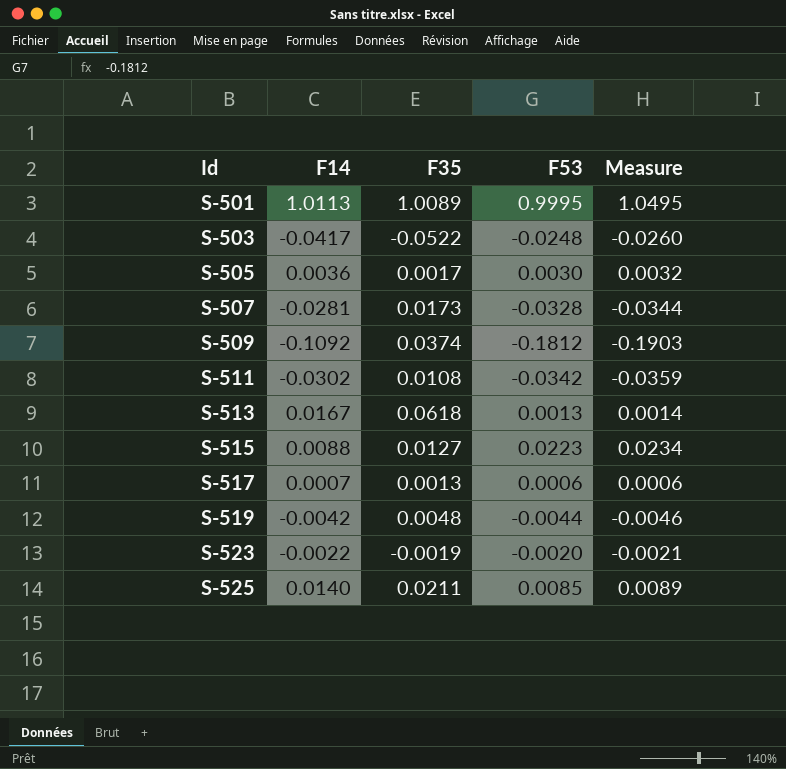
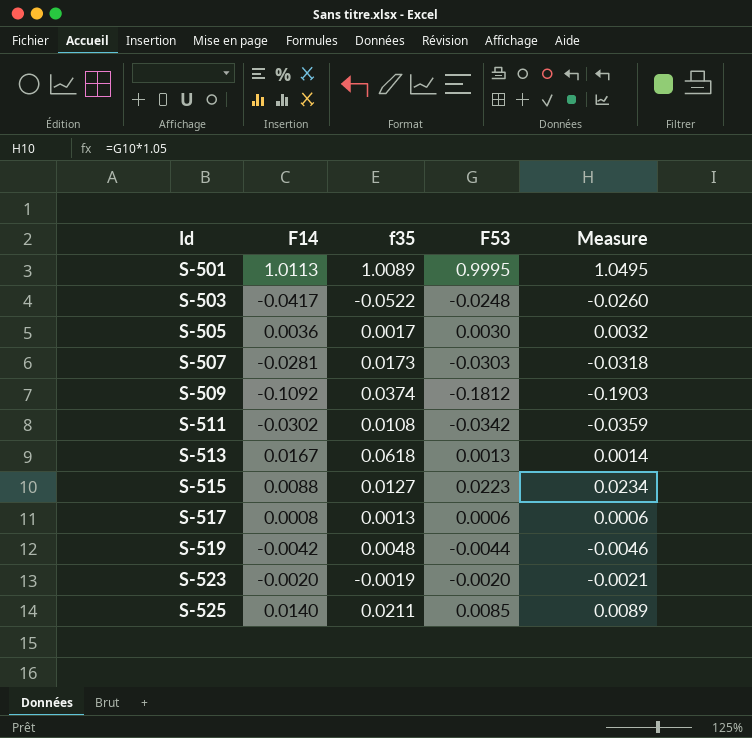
column name: F35 -> f35
S-507 | F53: -0.0328 -> -0.0303
S-507 | Measure: -0.0344 -> -0.0318
S-517 | F14: 0.0007 -> 0.0008
S-523 | F14: -0.0022 -> -0.0020

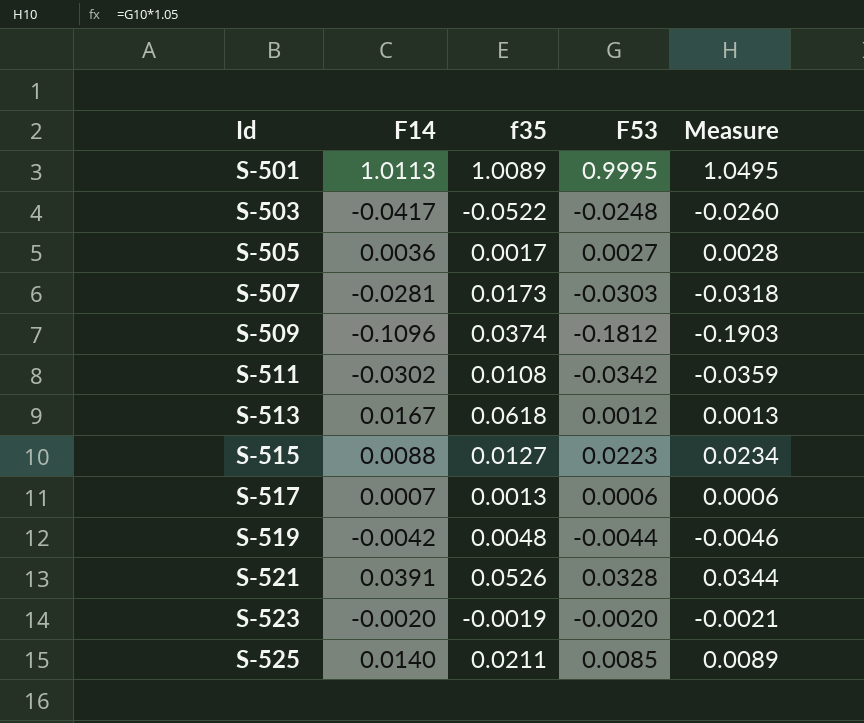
S-505 | F53: 0.0030 -> 0.0027
S-505 | Measure: 0.0032 -> 0.0028
S-509 | F14: -0.1092 -> -0.1096
S-513 | F53: 0.0013 -> 0.0012
S-513 | Measure: 0.0014 -> 0.0013
S-517 | F14: 0.0008 -> 0.0007
row S-521: none -> 0.0391 | 0.0526 | 0.0328 | 0.0344

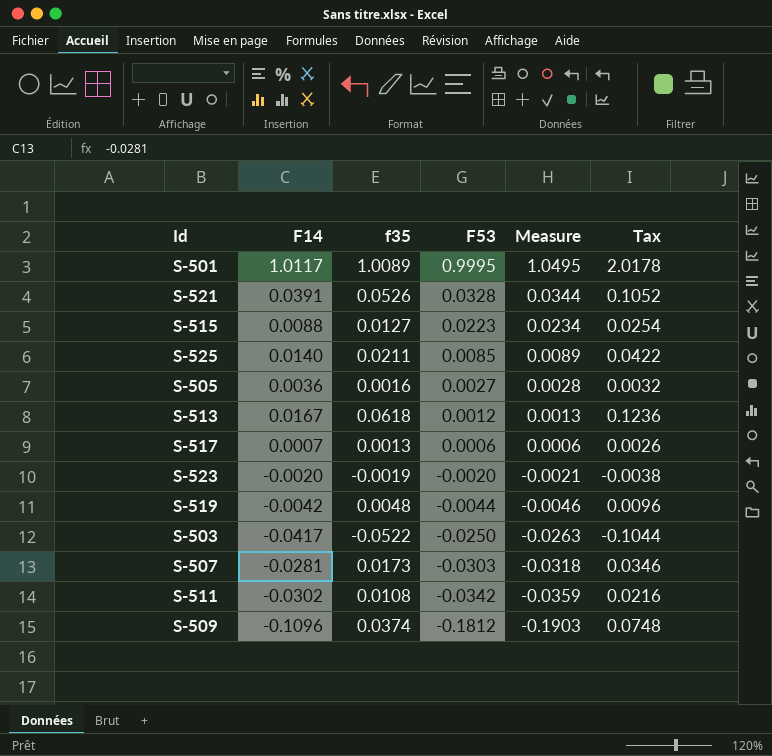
row order: Id ascending -> F53 descending
column Tax | formula: none -> [f35] * 2
S-501 | F14: 1.0113 -> 1.0117
S-505 | f35: 0.0017 -> 0.0016
S-503 | F53: -0.0248 -> -0.0250
S-503 | Measure: -0.0260 -> -0.0263

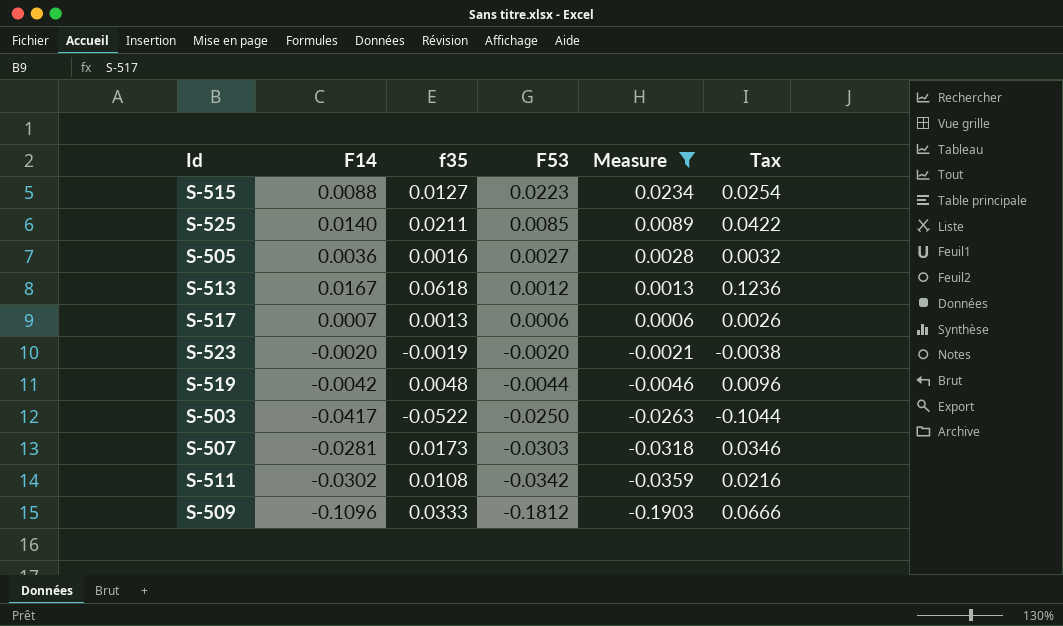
filter: none -> Measure <= 0.0234
S-509 | f35: 0.0374 -> 0.0333
S-509 | Tax: 0.0748 -> 0.0666

